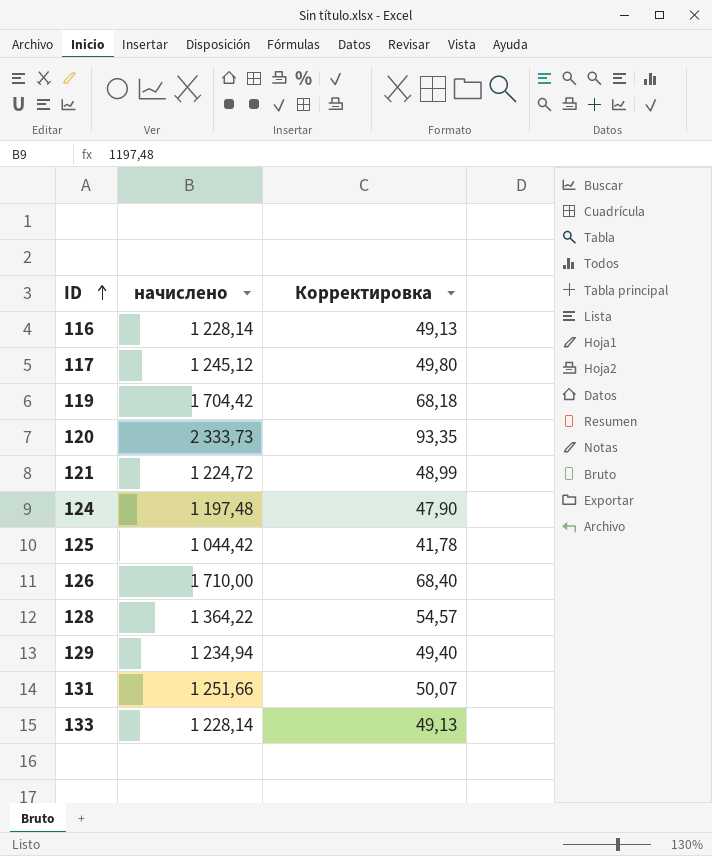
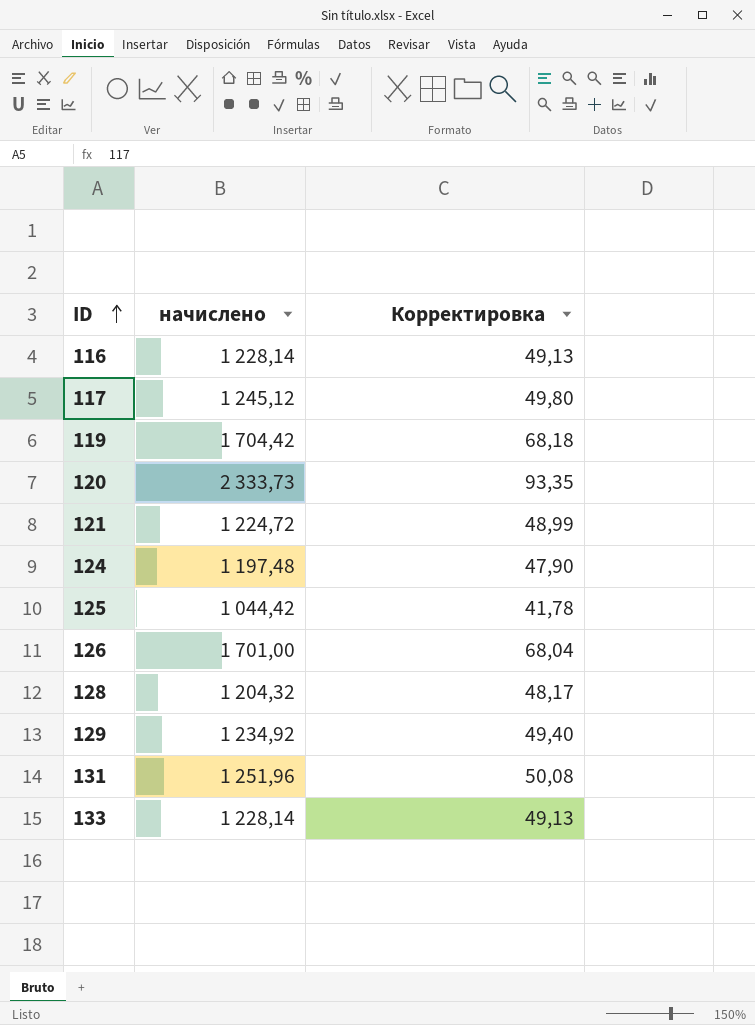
126 | начислено: 1 710,00 -> 1 701,00
126 | Корректировка: 68,40 -> 68,04
128 | начислено: 1 364,22 -> 1 204,32
128 | Корректировка: 54,57 -> 48,17
129 | начислено: 1 234,94 -> 1 234,92
131 | начислено: 1 251,66 -> 1 251,96
131 | Корректировка: 50,07 -> 50,08

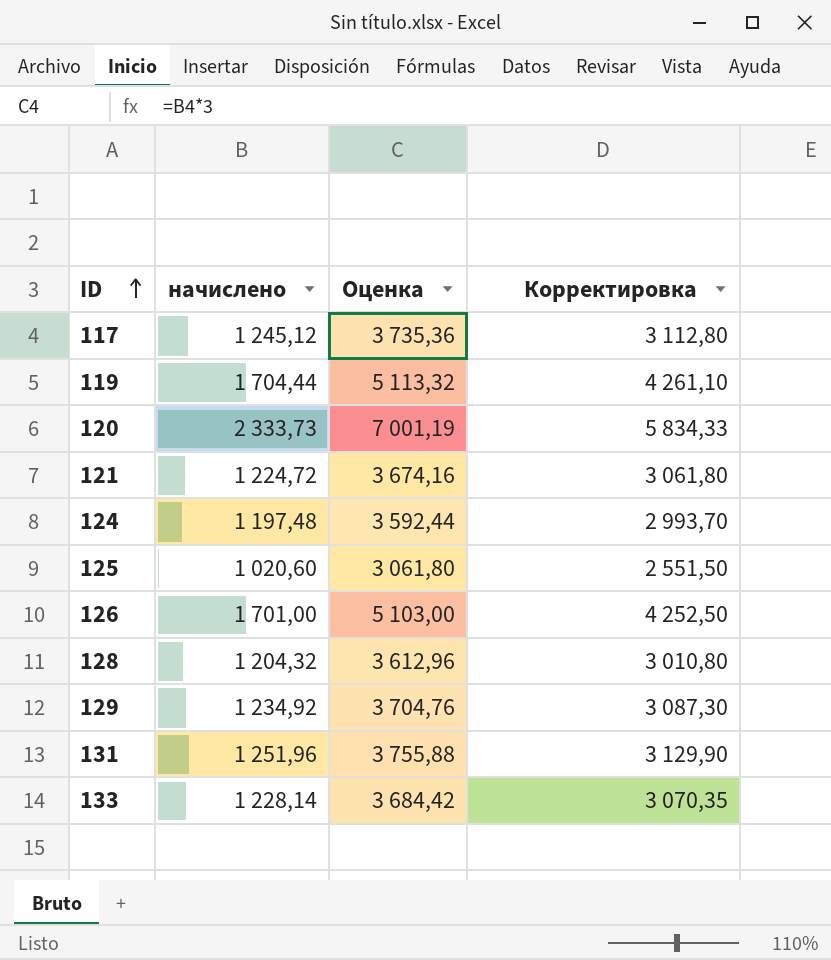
column Оценка | formula: none -> [начислено] * 3
column Корректировка | formula: [начислено] * 0,04 -> [начислено] * 2,5
row 116: 1 228,14 | 49,13 -> none
119 | начислено: 1 704,42 -> 1 704,44
125 | начислено: 1 044,42 -> 1 020,60

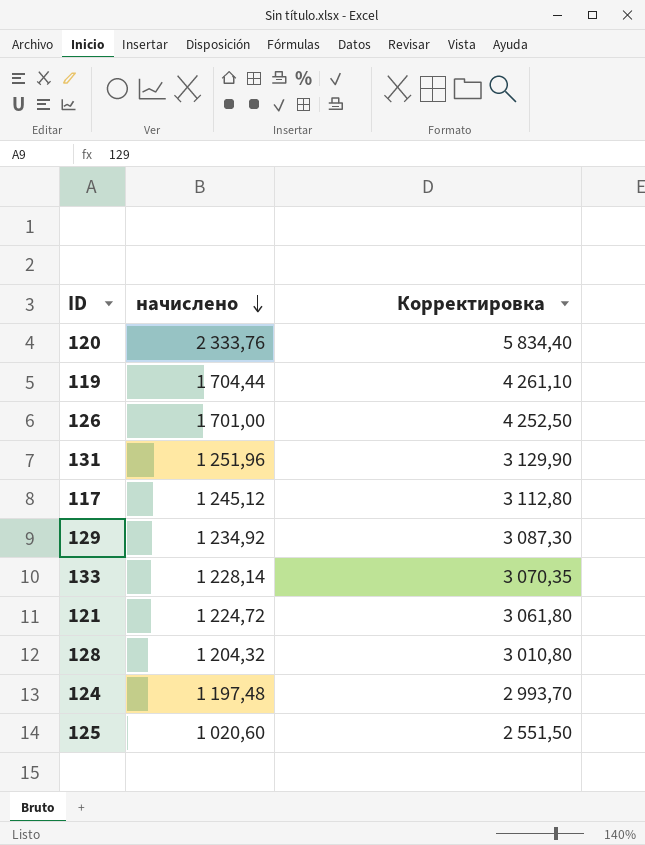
row order: ID ascending -> начислено descending
column Оценка | formula: [начислено] * 3 -> none
120 | начислено: 2 333,73 -> 2 333,76
120 | Корректировка: 5 834,33 -> 5 834,40

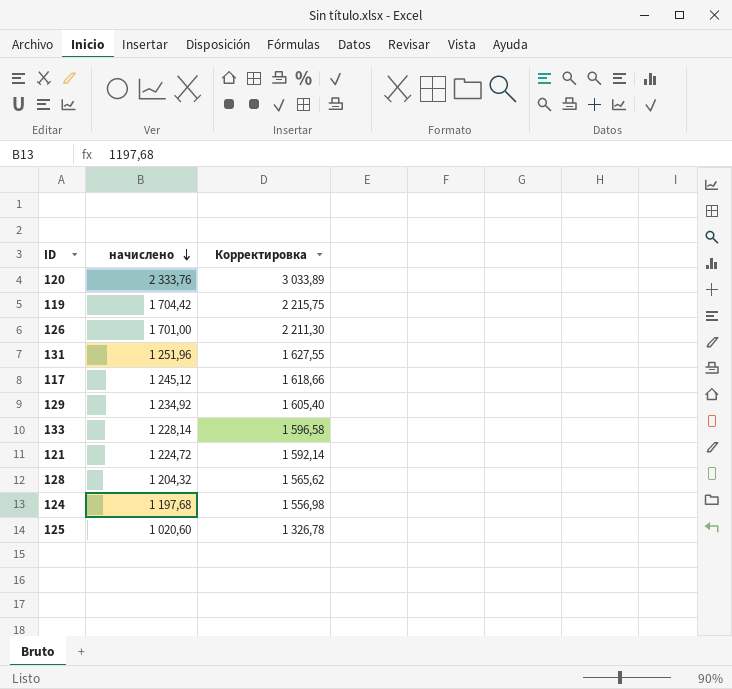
column Корректировка | formula: [начислено] * 2,5 -> [начислено] * 1,3
119 | начислено: 1 704,44 -> 1 704,42
124 | начислено: 1 197,48 -> 1 197,68

